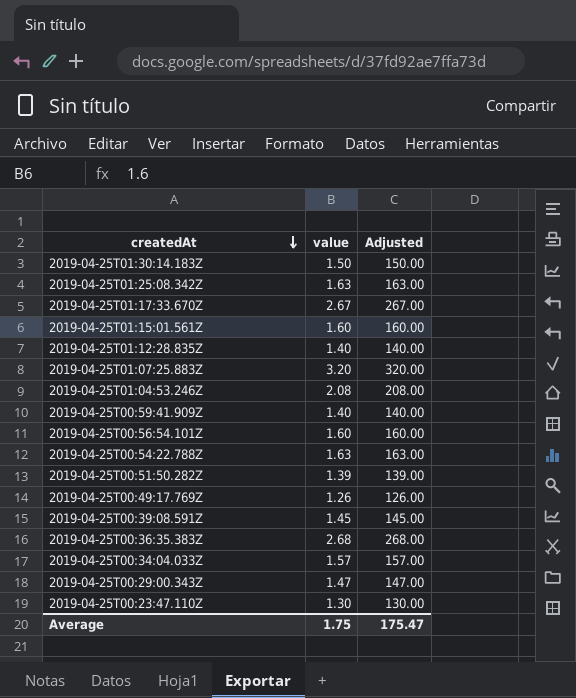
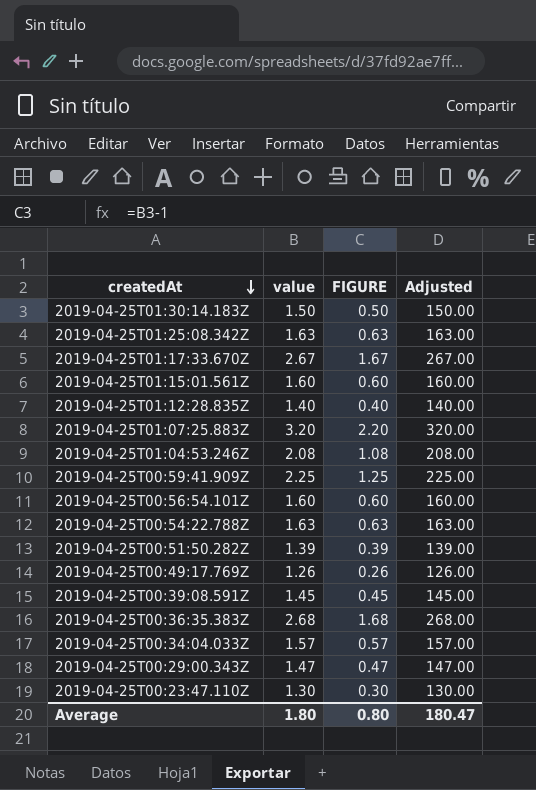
column FIGURE | formula: none -> [value] - 1
2019-04-25T00:59:41.909Z | value: 1.40 -> 2.25
2019-04-25T00:59:41.909Z | Adjusted: 140.00 -> 225.00
Average | value: 1.75 -> 1.80
Average | Adjusted: 175.47 -> 180.47

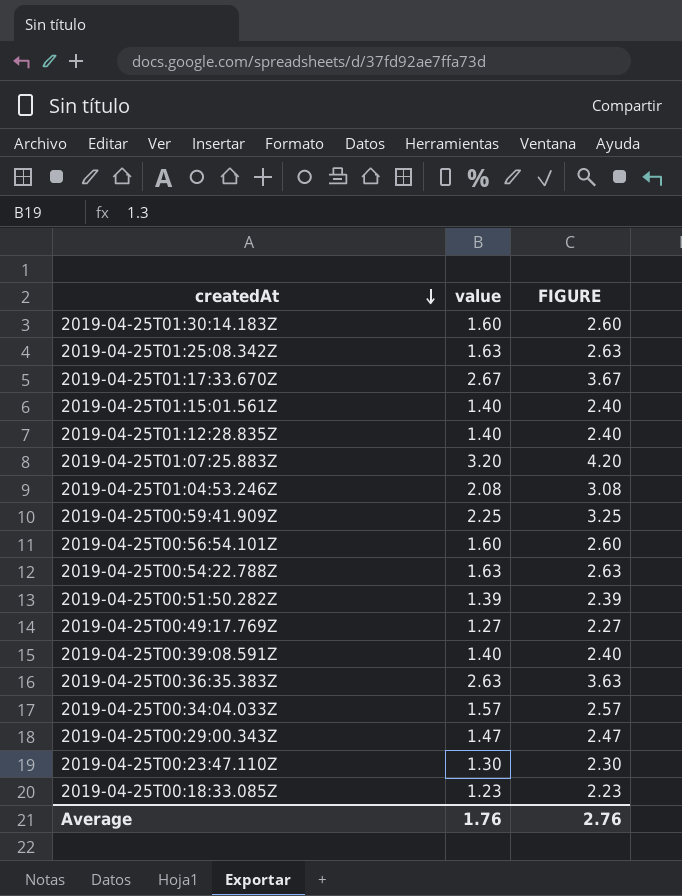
column Adjusted | formula: [value] * 100 -> none
column FIGURE | formula: [value] - 1 -> [value] + 1
2019-04-25T01:30:14.183Z | value: 1.50 -> 1.60
2019-04-25T01:15:01.561Z | value: 1.60 -> 1.40
2019-04-25T00:49:17.769Z | value: 1.26 -> 1.27
2019-04-25T00:39:08.591Z | value: 1.45 -> 1.40
2019-04-25T00:36:35.383Z | value: 2.68 -> 2.63
row 2019-04-25T00:18:33.085Z: none -> 1.23 | 2.23
Average | value: 1.80 -> 1.76
Average | FIGURE: 0.80 -> 2.76

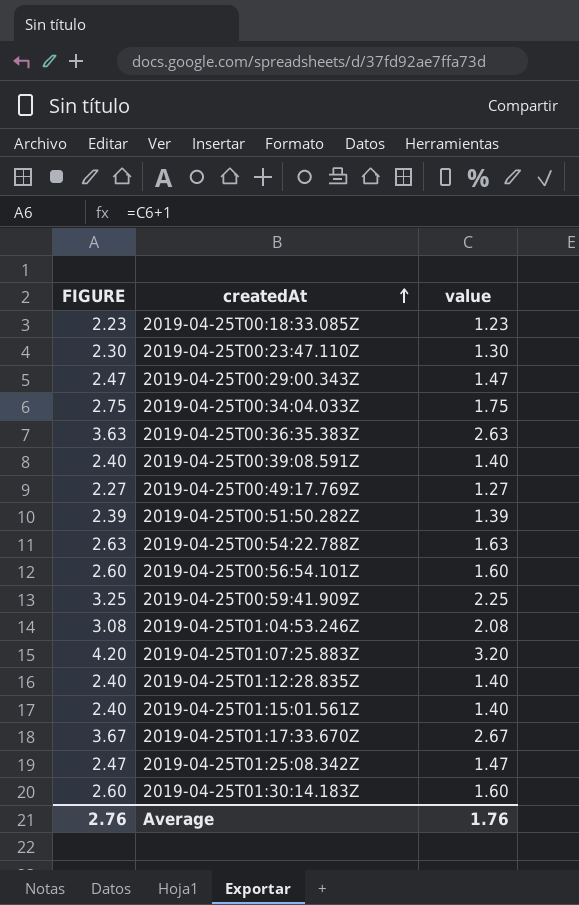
row order: createdAt descending -> createdAt ascending
column FIGURE | position: 3 -> 1
2019-04-25T00:34:04.033Z | FIGURE: 2.57 -> 2.75
2019-04-25T00:34:04.033Z | value: 1.57 -> 1.75
2019-04-25T01:25:08.342Z | FIGURE: 2.63 -> 2.47
2019-04-25T01:25:08.342Z | value: 1.63 -> 1.47

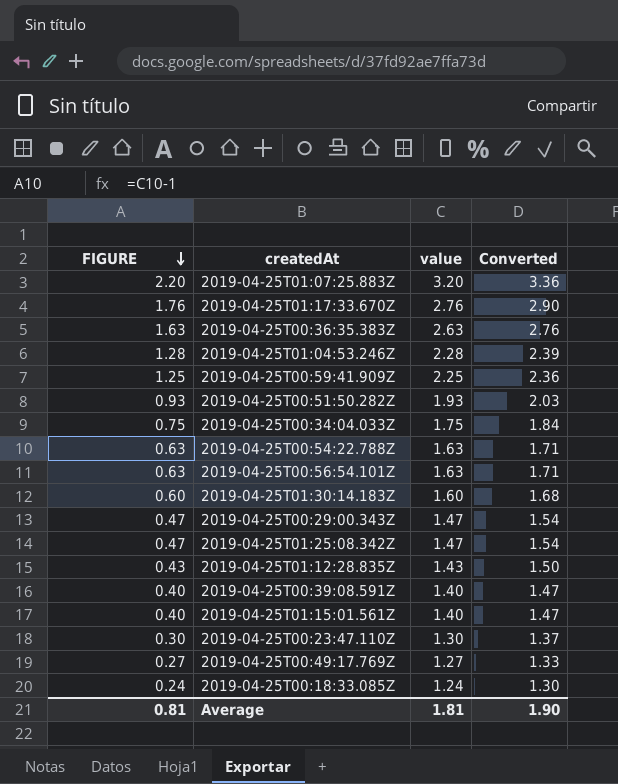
row order: createdAt ascending -> FIGURE descending
column FIGURE | formula: [value] + 1 -> [value] - 1
column Converted | formula: none -> [value] * 1.05
2019-04-25T01:17:33.670Z | value: 2.67 -> 2.76
2019-04-25T01:04:53.246Z | value: 2.08 -> 2.28
2019-04-25T00:51:50.282Z | value: 1.39 -> 1.93
2019-04-25T00:56:54.101Z | value: 1.60 -> 1.63
2019-04-25T01:12:28.835Z | value: 1.40 -> 1.43
2019-04-25T00:18:33.085Z | value: 1.23 -> 1.24
Average | FIGURE: 2.76 -> 0.81
Average | value: 1.76 -> 1.81

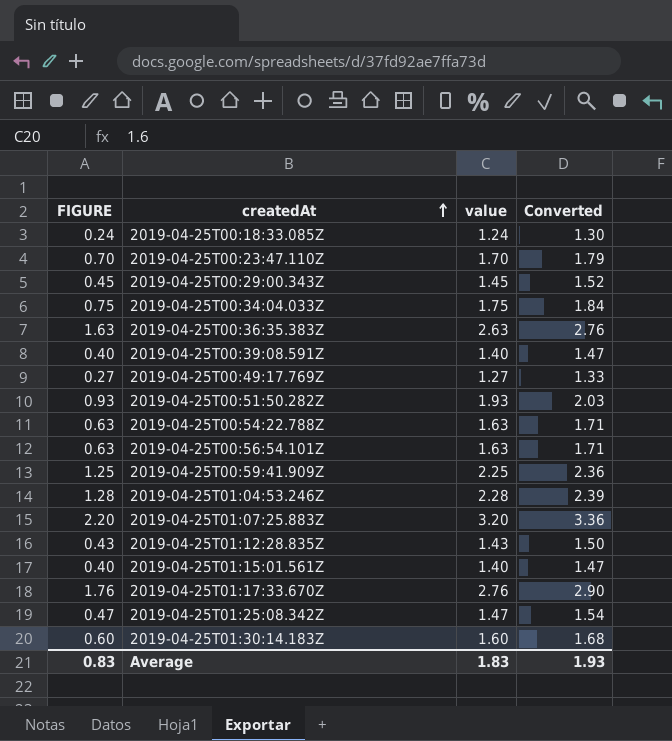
row order: FIGURE descending -> createdAt ascending
2019-04-25T00:23:47.110Z | FIGURE: 0.30 -> 0.70
2019-04-25T00:23:47.110Z | value: 1.30 -> 1.70
2019-04-25T00:23:47.110Z | Converted: 1.37 -> 1.79
2019-04-25T00:29:00.343Z | FIGURE: 0.47 -> 0.45
2019-04-25T00:29:00.343Z | value: 1.47 -> 1.45
2019-04-25T00:29:00.343Z | Converted: 1.54 -> 1.52
Average | FIGURE: 0.81 -> 0.83
Average | value: 1.81 -> 1.83
Average | Converted: 1.90 -> 1.93

